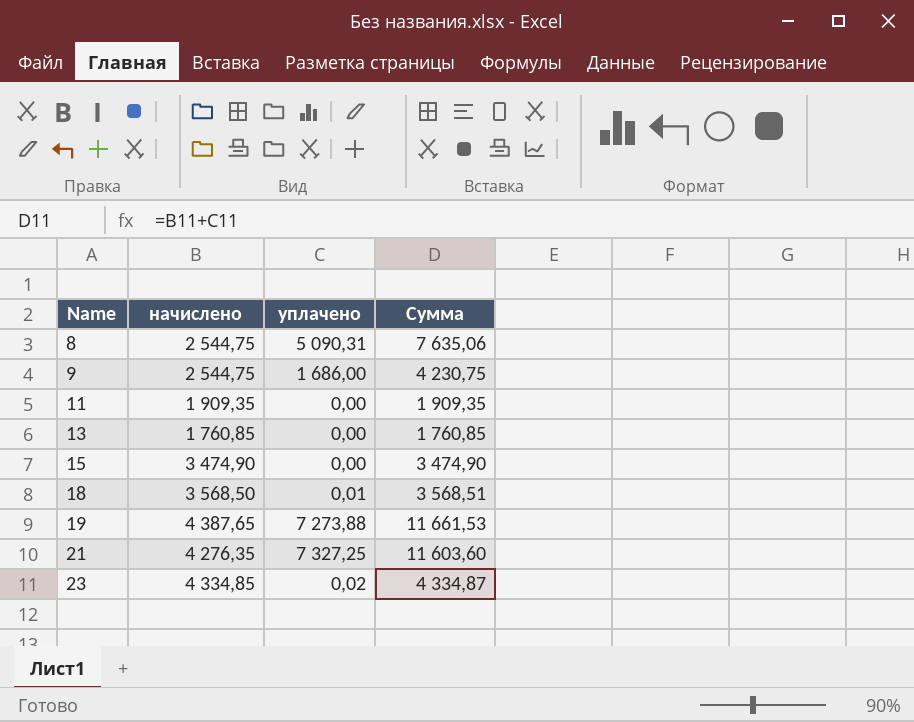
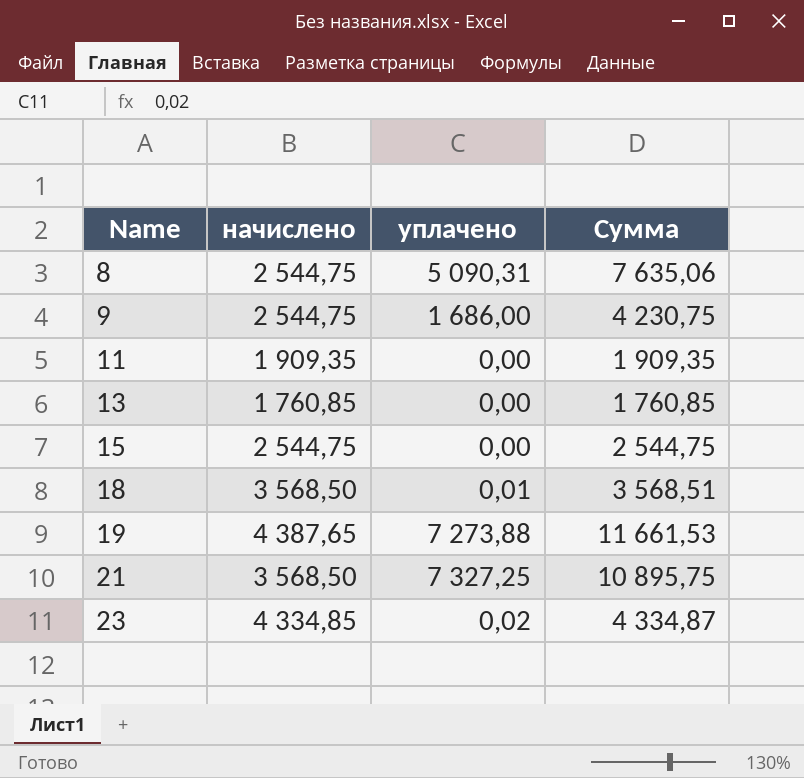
15 | начислено: 3 474,90 -> 2 544,75
15 | Сумма: 3 474,90 -> 2 544,75
21 | начислено: 4 276,35 -> 3 568,50
21 | Сумма: 11 603,60 -> 10 895,75

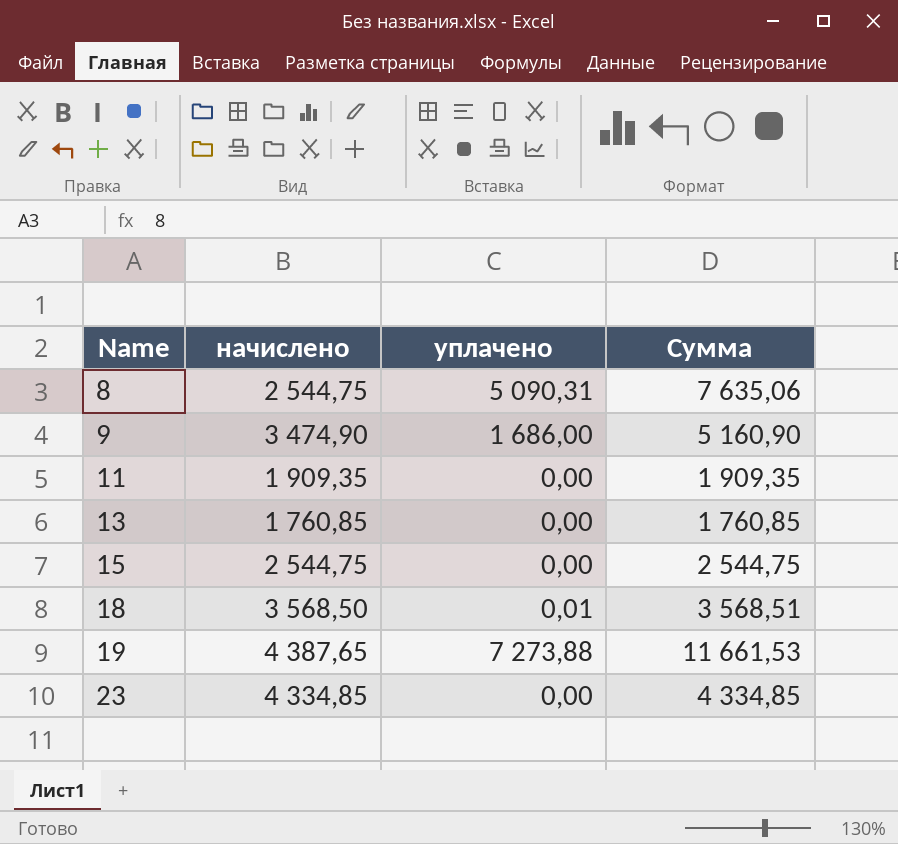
row 21: 3 568,50 | 7 327,25 | 10 895,75 -> none
9 | начислено: 2 544,75 -> 3 474,90
9 | Сумма: 4 230,75 -> 5 160,90
23 | уплачено: 0,02 -> 0,00
23 | Сумма: 4 334,87 -> 4 334,85

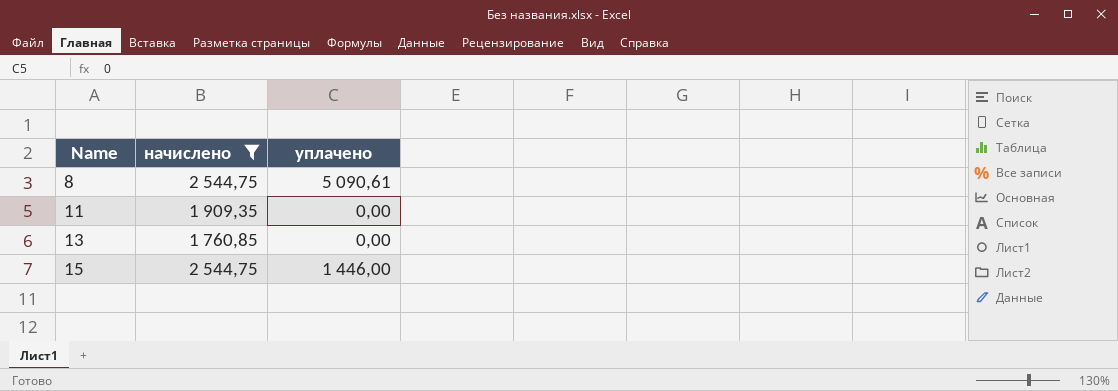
filter: none -> начислено <= 2 544,75
column Сумма | formula: [начислено] + [уплачено] -> none
8 | уплачено: 5 090,31 -> 5 090,61
15 | уплачено: 0,00 -> 1 446,00

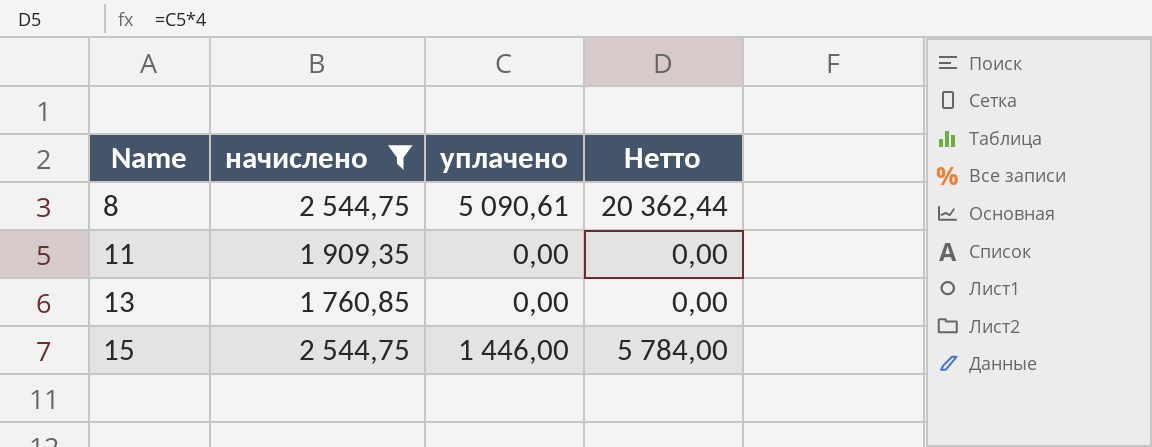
column Нетто | formula: none -> [уплачено] * 4

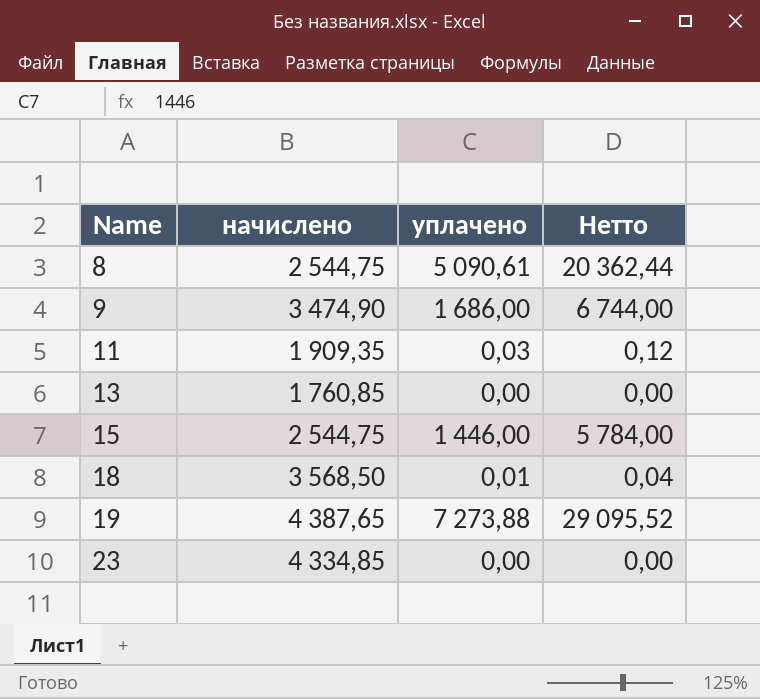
filter: начислено <= 2 544,75 -> none
11 | уплачено: 0,00 -> 0,03
11 | Нетто: 0,00 -> 0,12

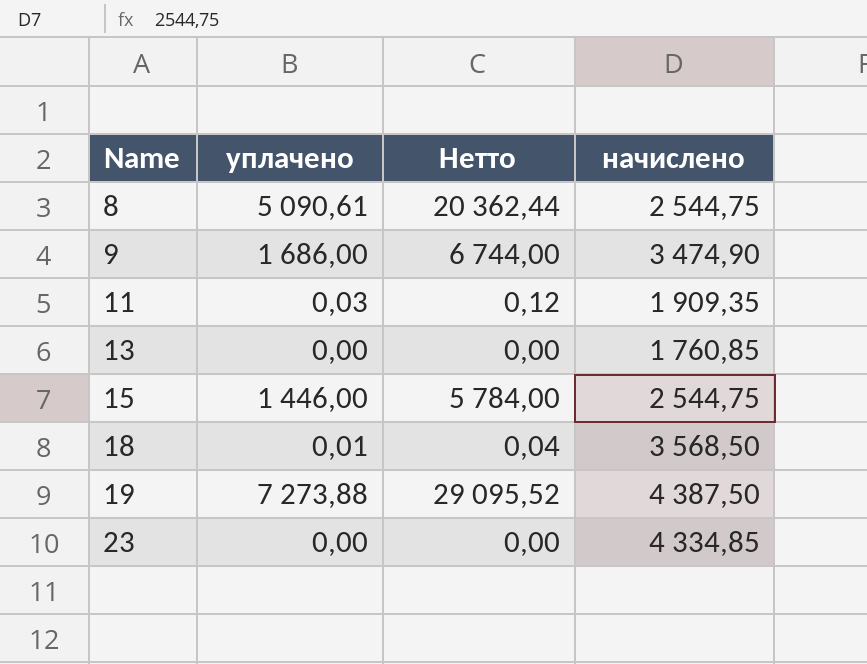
column начислено | position: 2 -> 4
19 | начислено: 4 387,65 -> 4 387,50

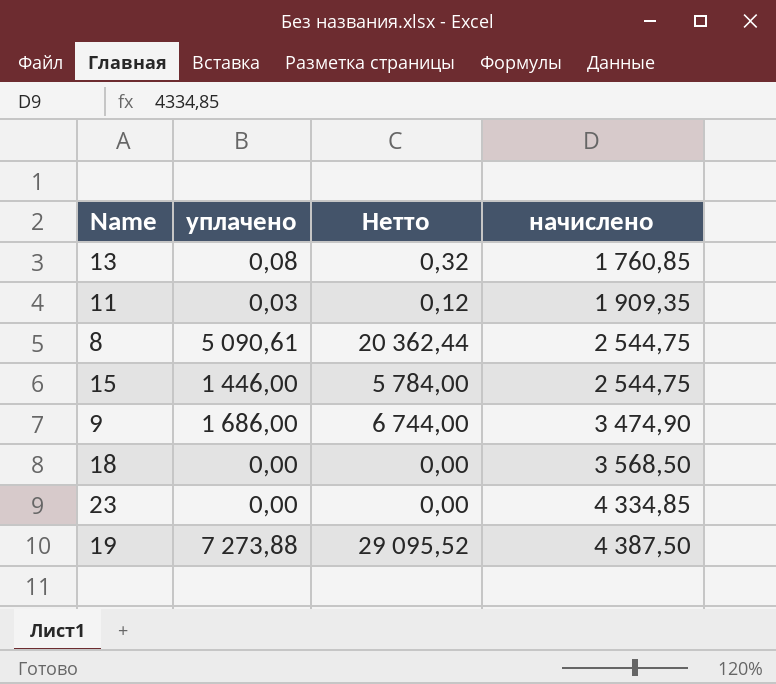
row order: Name ascending -> начислено ascending
13 | уплачено: 0,00 -> 0,08
13 | Нетто: 0,00 -> 0,32
18 | уплачено: 0,01 -> 0,00
18 | Нетто: 0,04 -> 0,00

